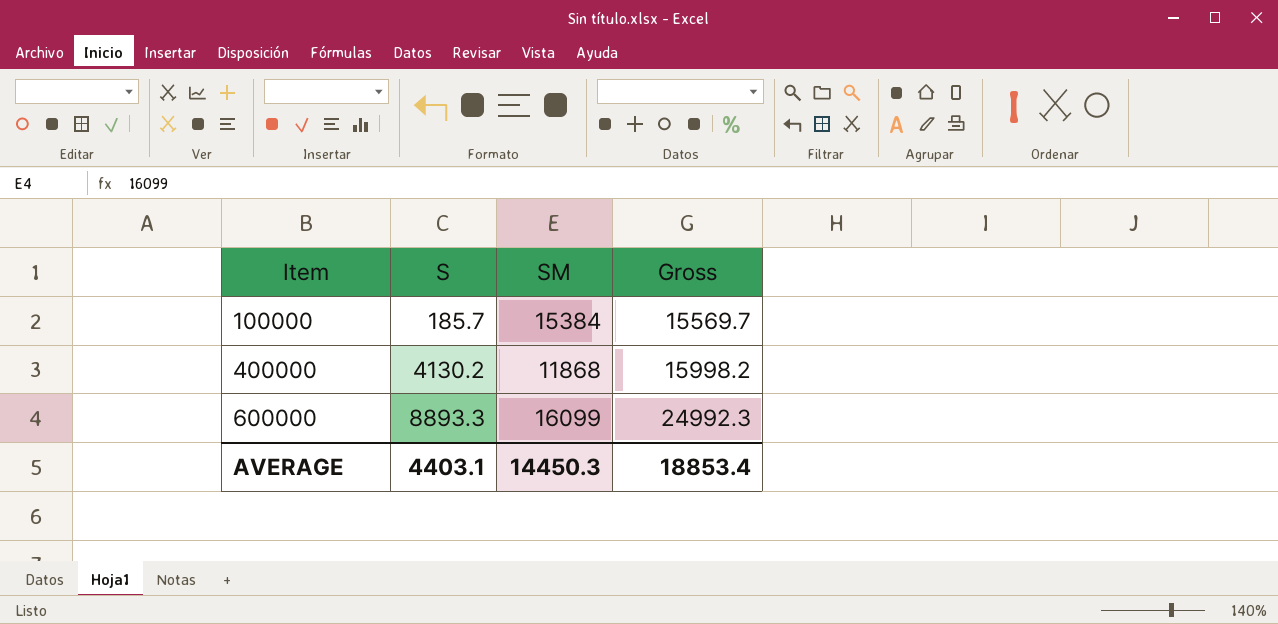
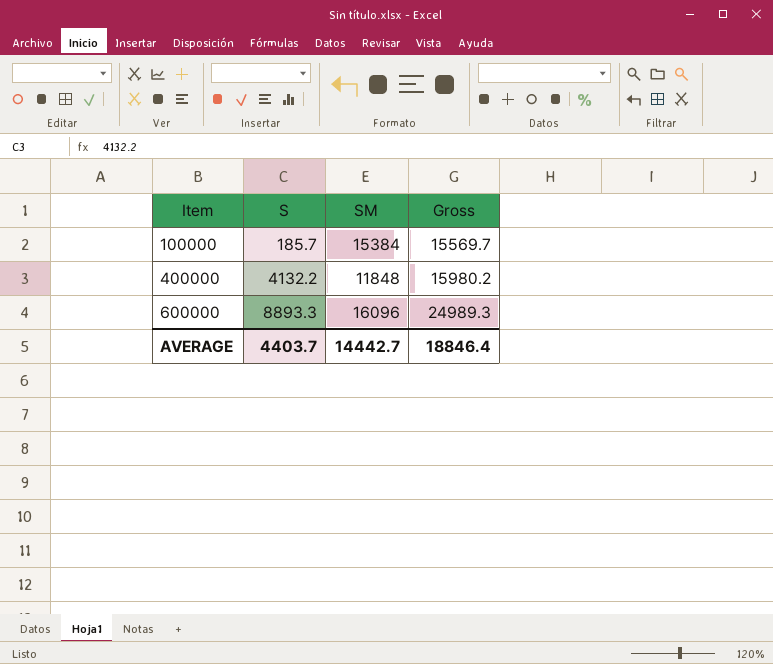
400000 | S: 4130.2 -> 4132.2
400000 | SM: 11868 -> 11848
400000 | Gross: 15998.2 -> 15980.2
600000 | SM: 16099 -> 16096
600000 | Gross: 24992.3 -> 24989.3
AVERAGE | S: 4403.1 -> 4403.7
AVERAGE | SM: 14450.3 -> 14442.7
AVERAGE | Gross: 18853.4 -> 18846.4

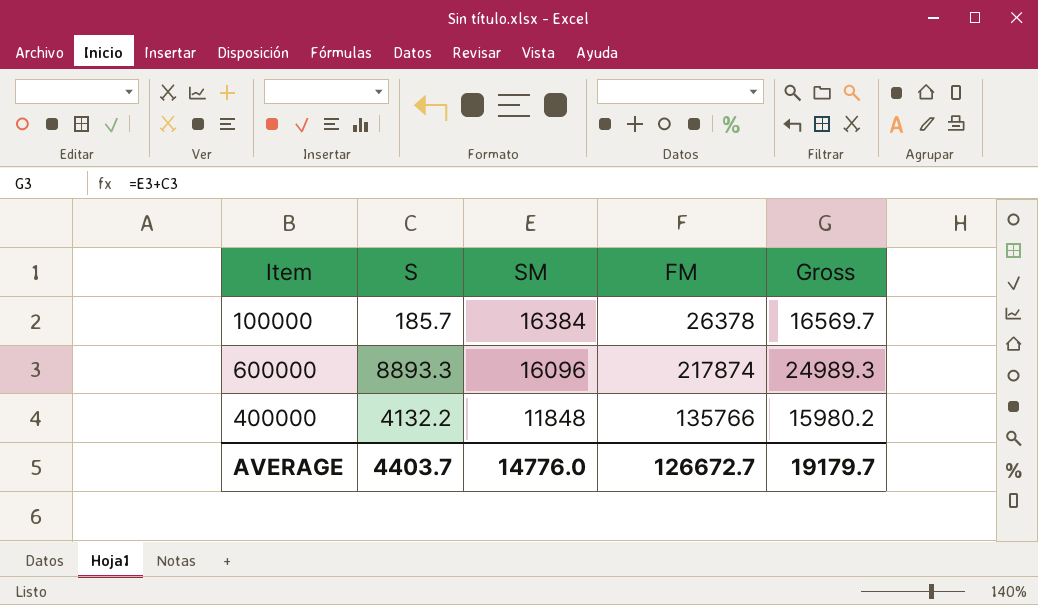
row order: Item ascending -> SM descending
column FM | position: none -> 4
100000 | SM: 15384 -> 16384
100000 | Gross: 15569.7 -> 16569.7
AVERAGE | SM: 14442.7 -> 14776.0
AVERAGE | Gross: 18846.4 -> 19179.7

